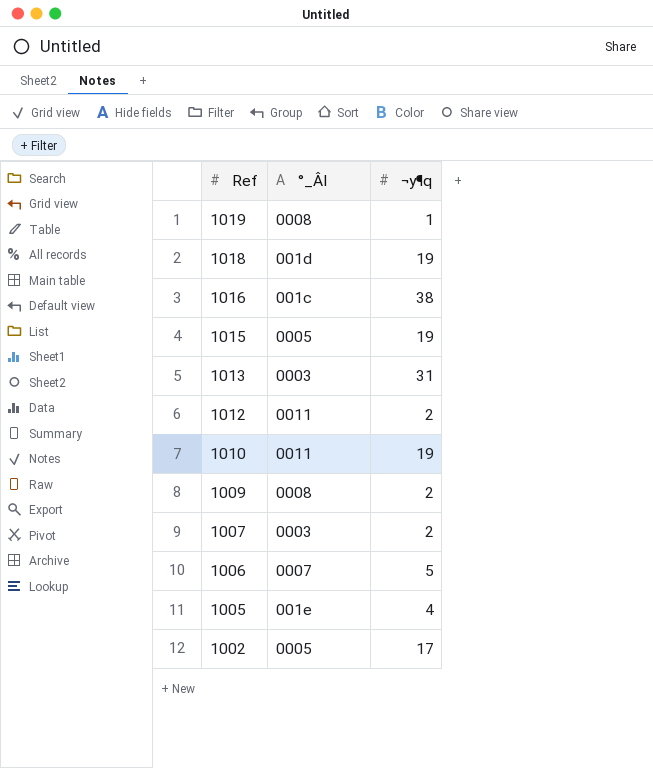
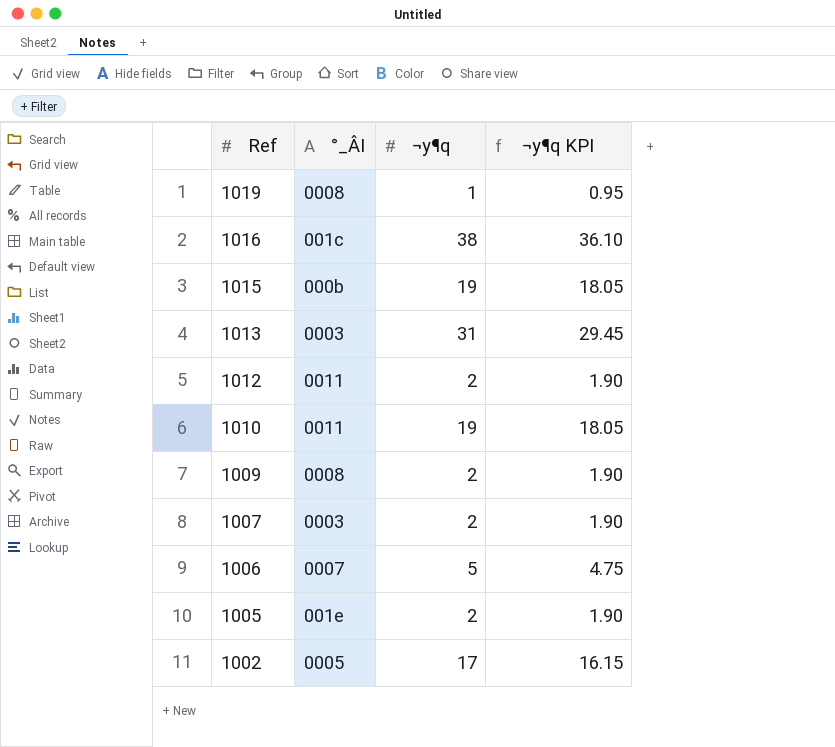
column ¬y¶q KPI | formula: none -> [¬y¶q] * 0.95
row 1018: 001d | 19 -> none
1015 | °_ÂI: 0005 -> 000b
1005 | ¬y¶q: 4 -> 2

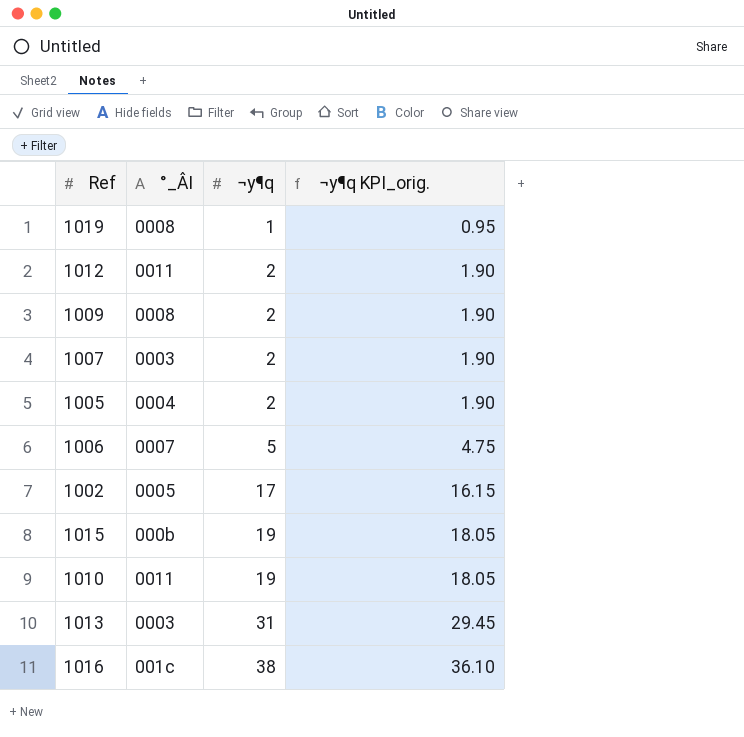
row order: Ref descending -> ¬y¶q ascending
column name: ¬y¶q KPI -> ¬y¶q KPI_orig.
1005 | °_ÂI: 001e -> 0004

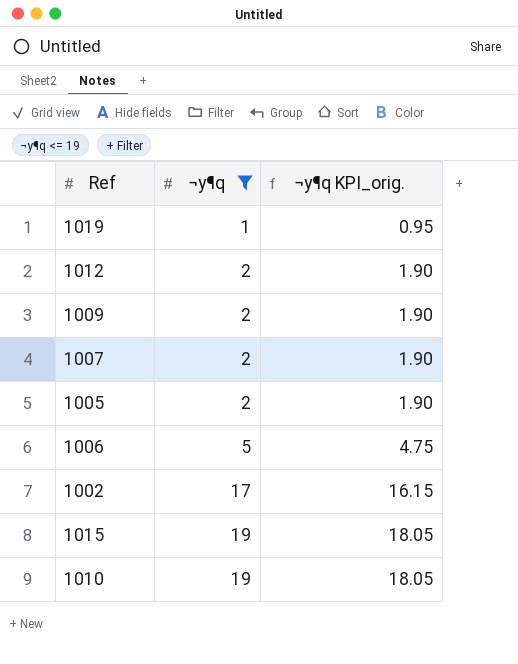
filter: none -> ¬y¶q <= 19
column °_ÂI | position: 2 -> none

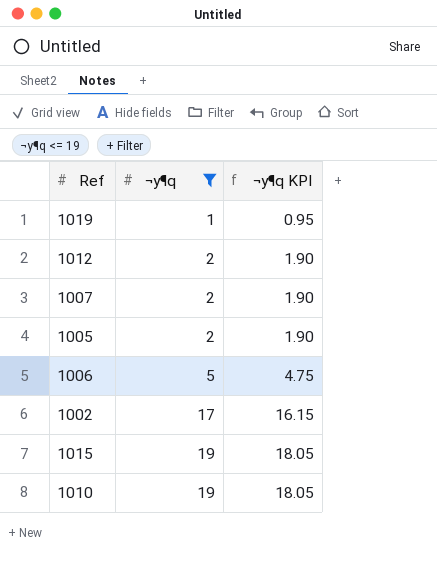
column name: ¬y¶q KPI_orig. -> ¬y¶q KPI
row 1009: 2 | 1.90 -> none

